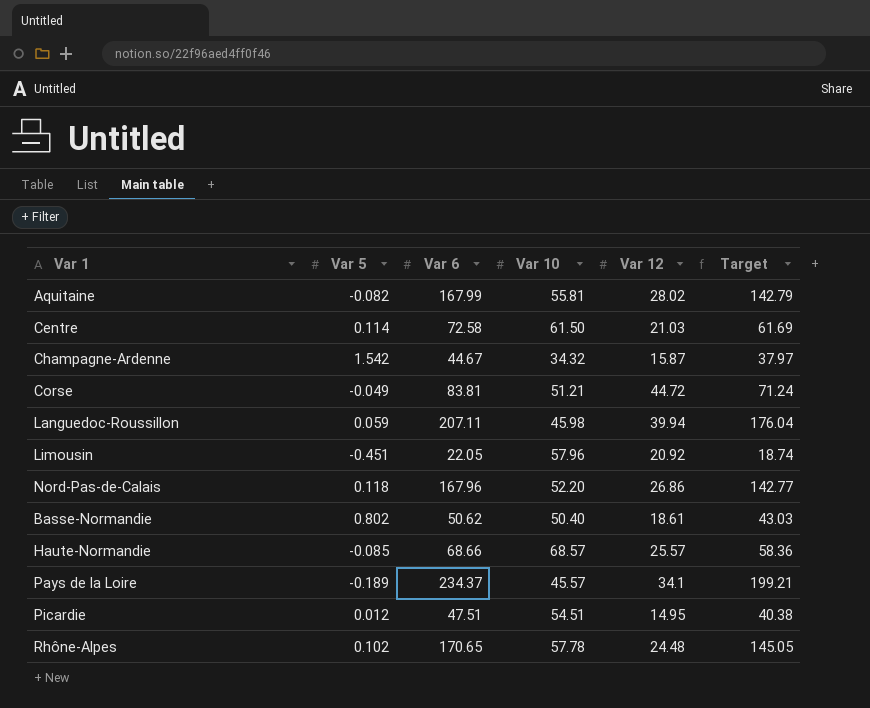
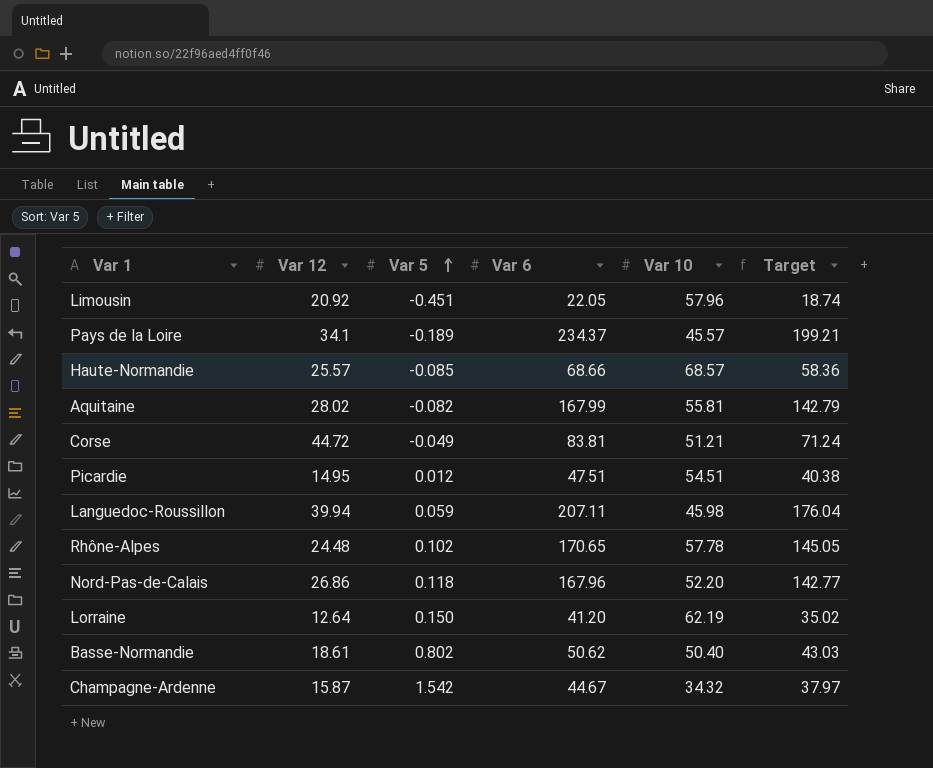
row order: none -> Var 5 ascending
column Var 12 | position: 5 -> 2
row Centre: 0.114 | 72.58 | 61.50 | 21.03 | 61.69 -> none
row Lorraine: none -> 12.64 | 0.150 | 41.20 | 62.19 | 35.02

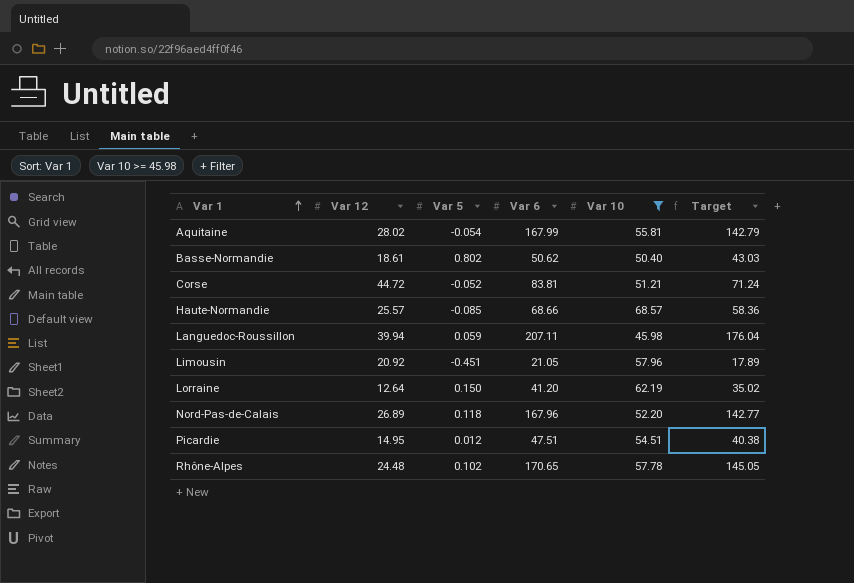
filter: none -> Var 10 >= 45.98
row order: Var 5 ascending -> Var 1 ascending
Aquitaine | Var 5: -0.082 -> -0.054
Corse | Var 5: -0.049 -> -0.052
Limousin | Var 6: 22.05 -> 21.05
Limousin | Target: 18.74 -> 17.89
Nord-Pas-de-Calais | Var 12: 26.86 -> 26.89

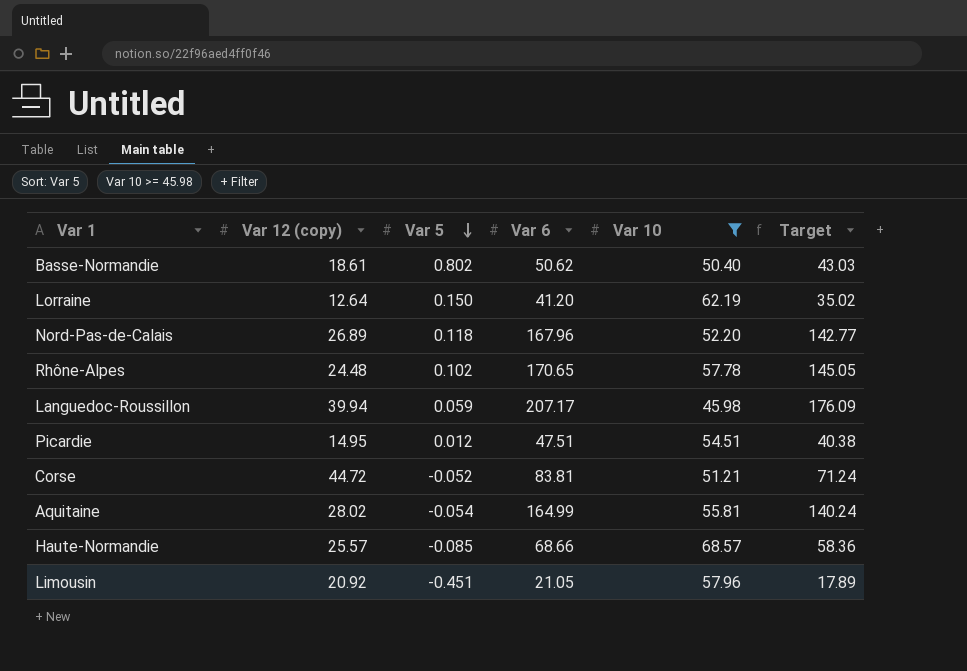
row order: Var 1 ascending -> Var 5 descending
column name: Var 12 -> Var 12 (copy)
Languedoc-Roussillon | Var 6: 207.11 -> 207.17
Languedoc-Roussillon | Target: 176.04 -> 176.09
Aquitaine | Var 6: 167.99 -> 164.99
Aquitaine | Target: 142.79 -> 140.24

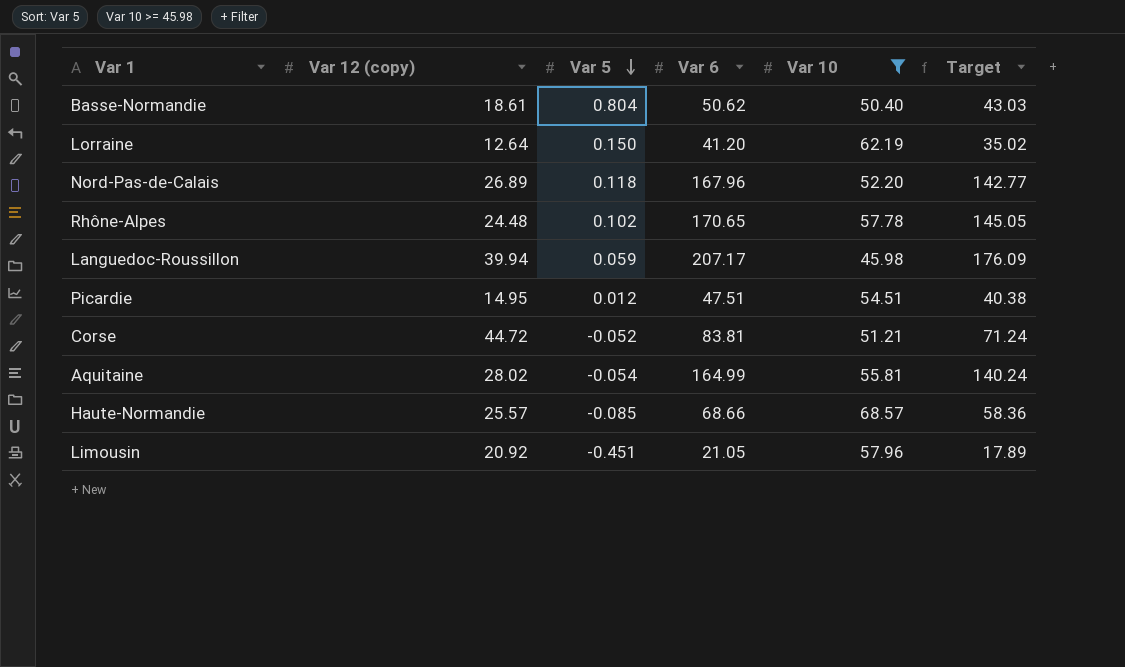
Basse-Normandie | Var 5: 0.802 -> 0.804

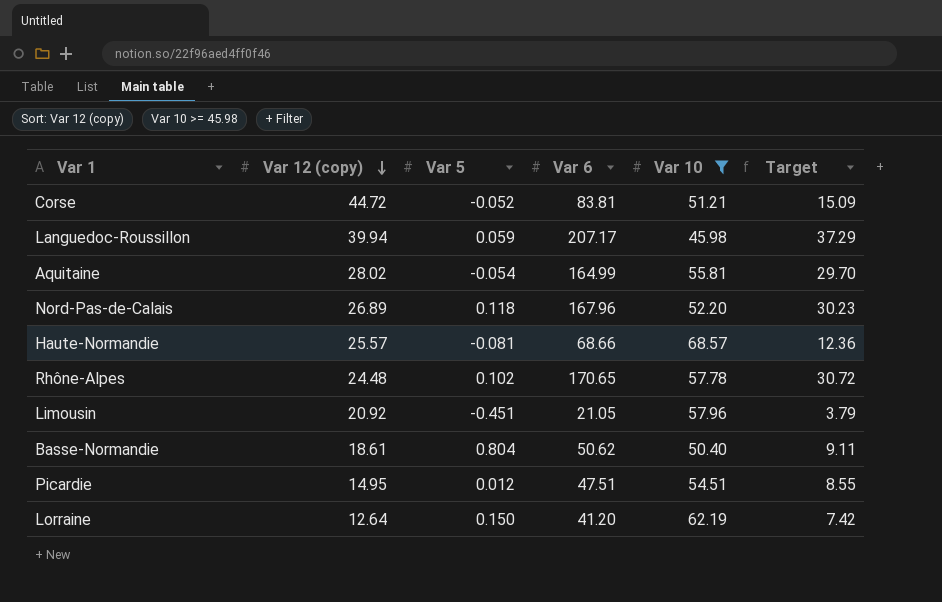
row order: Var 5 descending -> Var 12 (copy) descending
column Target | formula: [Var 6] * 0.85 -> [Var 6] * 0.18
Haute-Normandie | Var 5: -0.085 -> -0.081

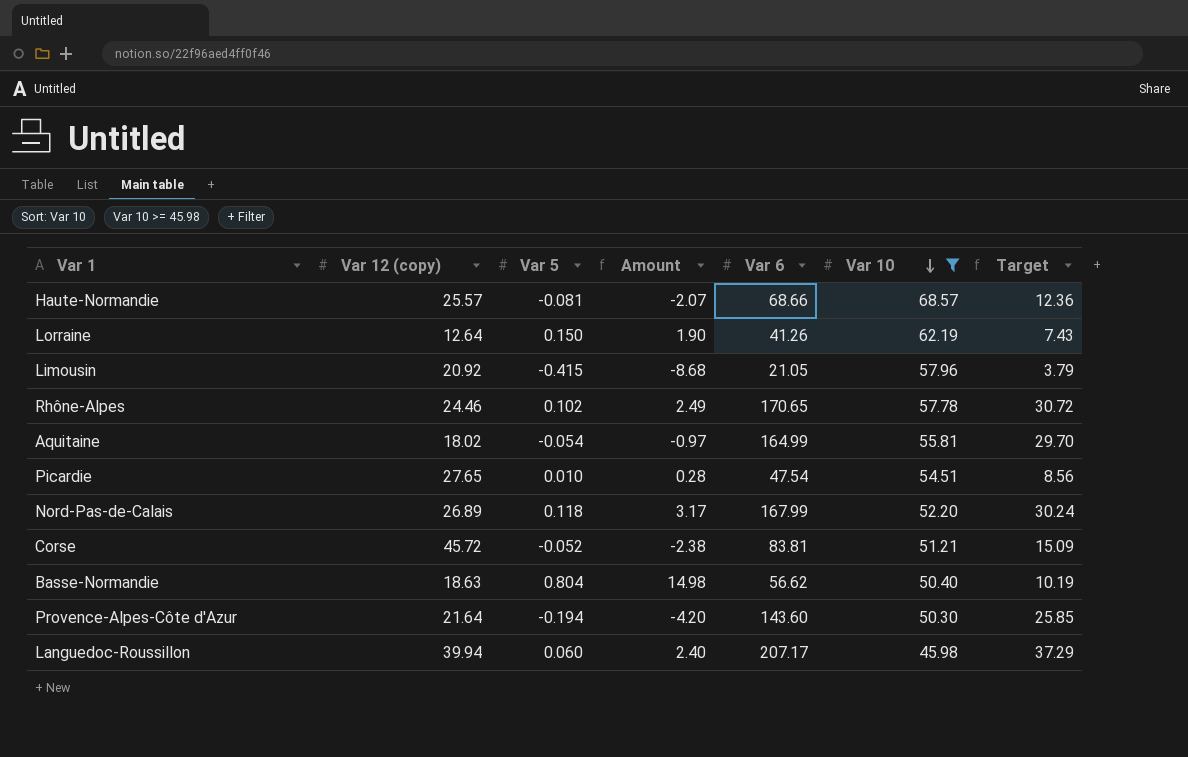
row order: Var 12 (copy) descending -> Var 10 descending
column Amount | formula: none -> [Var 12 (copy)] * [Var 5]
Lorraine | Var 6: 41.20 -> 41.26
Lorraine | Target: 7.42 -> 7.43
Limousin | Var 5: -0.451 -> -0.415
Rhône-Alpes | Var 12 (copy): 24.48 -> 24.46
Aquitaine | Var 12 (copy): 28.02 -> 18.02
Picardie | Var 12 (copy): 14.95 -> 27.65
Picardie | Var 5: 0.012 -> 0.010
Picardie | Var 6: 47.51 -> 47.54
Picardie | Target: 8.55 -> 8.56
Nord-Pas-de-Calais | Var 6: 167.96 -> 167.99
Nord-Pas-de-Calais | Target: 30.23 -> 30.24
Corse | Var 12 (copy): 44.72 -> 45.72
Basse-Normandie | Var 12 (copy): 18.61 -> 18.63
Basse-Normandie | Var 6: 50.62 -> 56.62
Basse-Normandie | Target: 9.11 -> 10.19
row Provence-Alpes-Côte d'Azur: none -> 21.64 | -0.194 | -4.20 | 143.60 | 50.30 | 25.85
Languedoc-Roussillon | Var 5: 0.059 -> 0.060

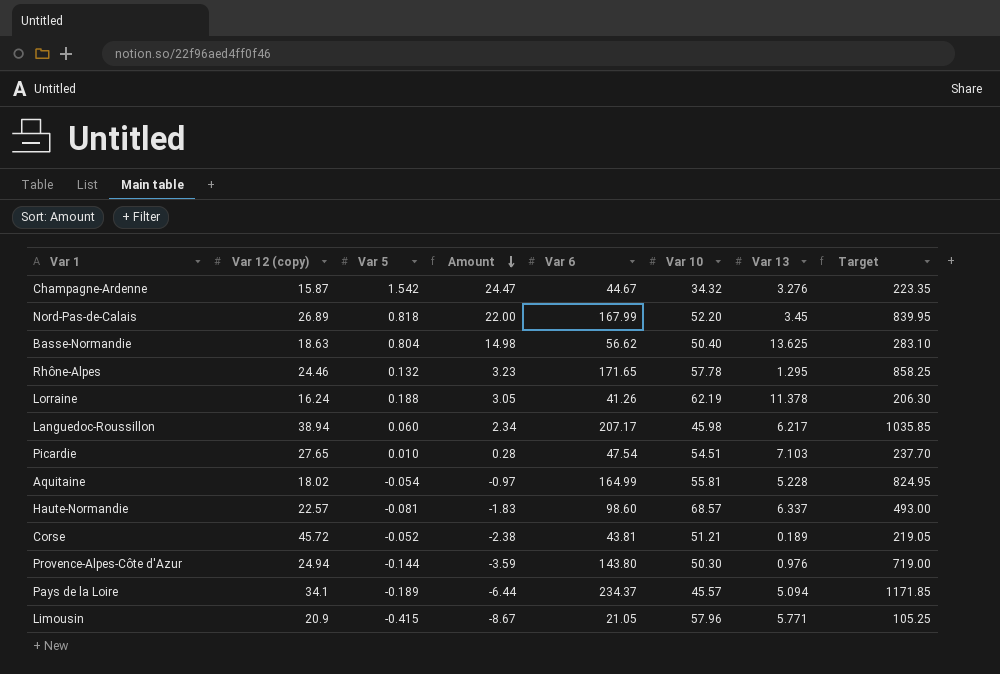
filter: Var 10 >= 45.98 -> none
row order: Var 10 descending -> Amount descending
column Var 13 | position: none -> 7
column Target | formula: [Var 6] * 0.18 -> [Var 6] * 5
Nord-Pas-de-Calais | Var 5: 0.118 -> 0.818
Nord-Pas-de-Calais | Amount: 3.17 -> 22.00
Rhône-Alpes | Var 5: 0.102 -> 0.132
Rhône-Alpes | Amount: 2.49 -> 3.23
Rhône-Alpes | Var 6: 170.65 -> 171.65
Lorraine | Var 12 (copy): 12.64 -> 16.24
Lorraine | Var 5: 0.150 -> 0.188
Lorraine | Amount: 1.90 -> 3.05
Languedoc-Roussillon | Var 12 (copy): 39.94 -> 38.94
Languedoc-Roussillon | Amount: 2.40 -> 2.34
Haute-Normandie | Var 12 (copy): 25.57 -> 22.57
Haute-Normandie | Amount: -2.07 -> -1.83
Haute-Normandie | Var 6: 68.66 -> 98.60
Corse | Var 6: 83.81 -> 43.81
Provence-Alpes-Côte d'Azur | Var 12 (copy): 21.64 -> 24.94
Provence-Alpes-Côte d'Azur | Var 5: -0.194 -> -0.144
Provence-Alpes-Côte d'Azur | Amount: -4.20 -> -3.59
Provence-Alpes-Côte d'Azur | Var 6: 143.60 -> 143.80
Limousin | Var 12 (copy): 20.92 -> 20.9
Limousin | Amount: -8.68 -> -8.67

